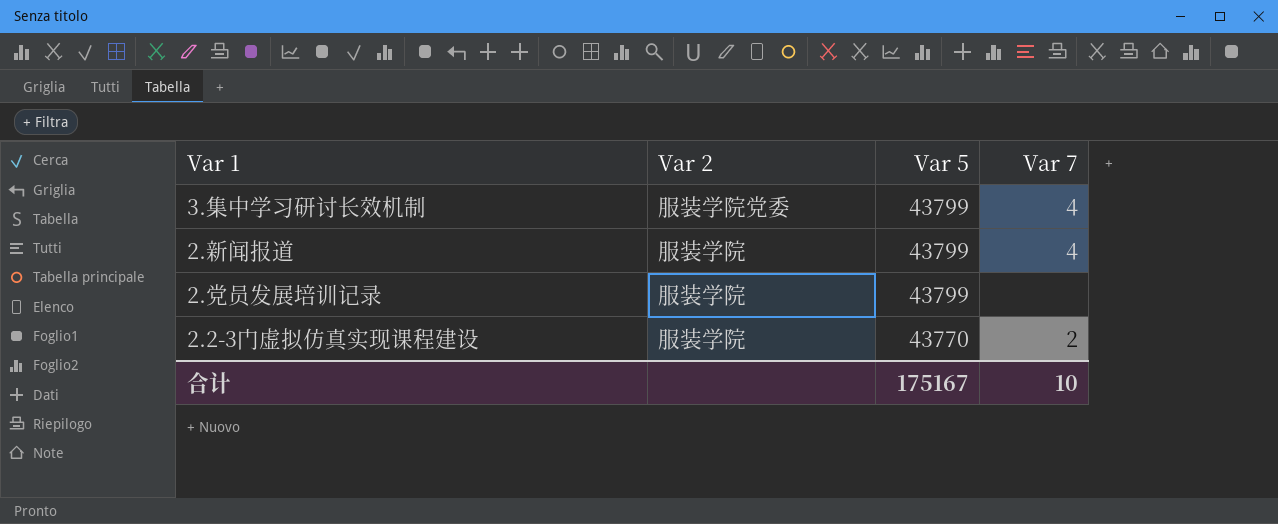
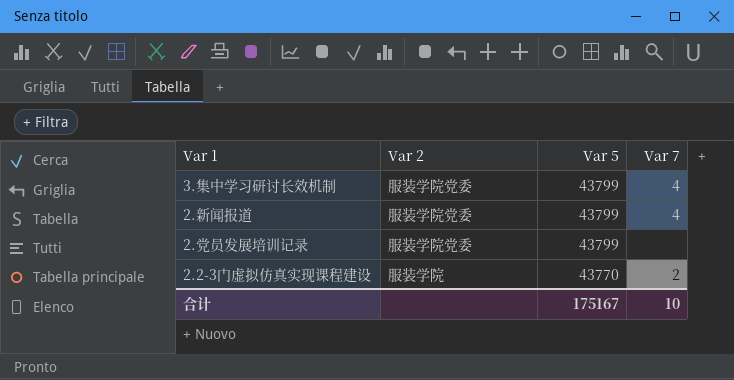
2.新闻报道 | Var 2: 服装学院 -> 服装学院党委
2.党员发展培训记录 | Var 2: 服装学院 -> 服装学院党委

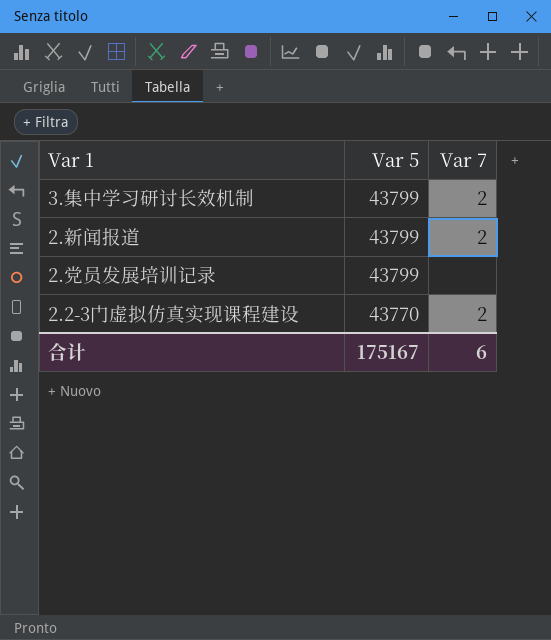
column Var 2 | position: 2 -> none
3.集中学习研讨长效机制 | Var 7: 4 -> 2
2.新闻报道 | Var 7: 4 -> 2
合计 | Var 7: 10 -> 6

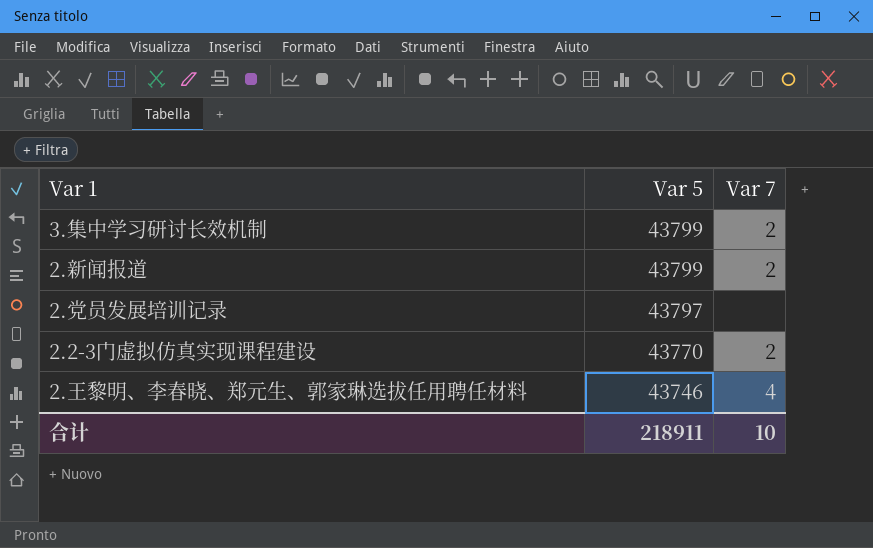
2.党员发展培训记录 | Var 5: 43799 -> 43797
row 2.王黎明、李春晓、郑元生、郭家琳选拔任用聘任材料: none -> 43746 | 4
合计 | Var 5: 175167 -> 218911
合计 | Var 7: 6 -> 10

